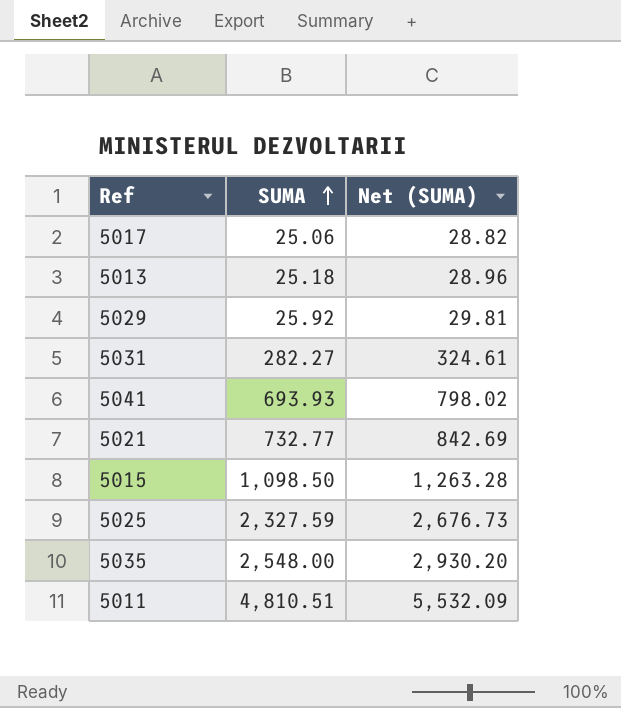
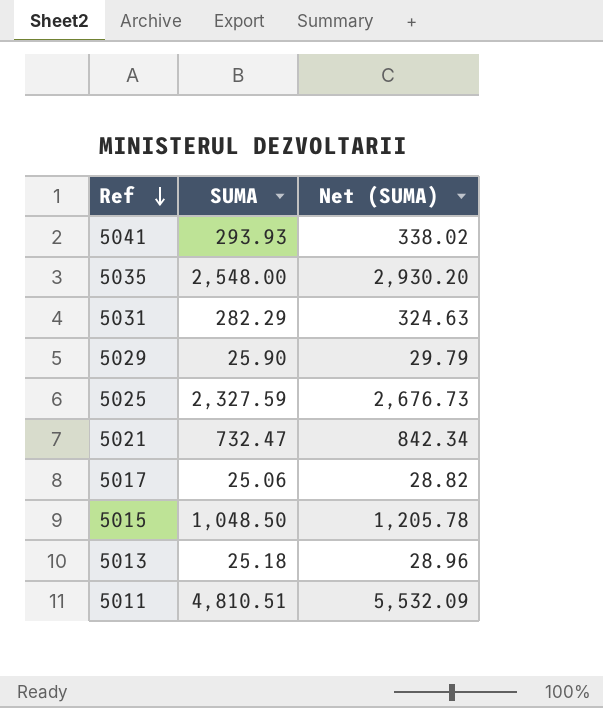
row order: SUMA ascending -> Ref descending
5041 | SUMA: 693.93 -> 293.93
5041 | Net (SUMA): 798.02 -> 338.02
5031 | SUMA: 282.27 -> 282.29
5031 | Net (SUMA): 324.61 -> 324.63
5029 | SUMA: 25.92 -> 25.90
5029 | Net (SUMA): 29.81 -> 29.79
5021 | SUMA: 732.77 -> 732.47
5021 | Net (SUMA): 842.69 -> 842.34
5015 | SUMA: 1,098.50 -> 1,048.50
5015 | Net (SUMA): 1,263.28 -> 1,205.78

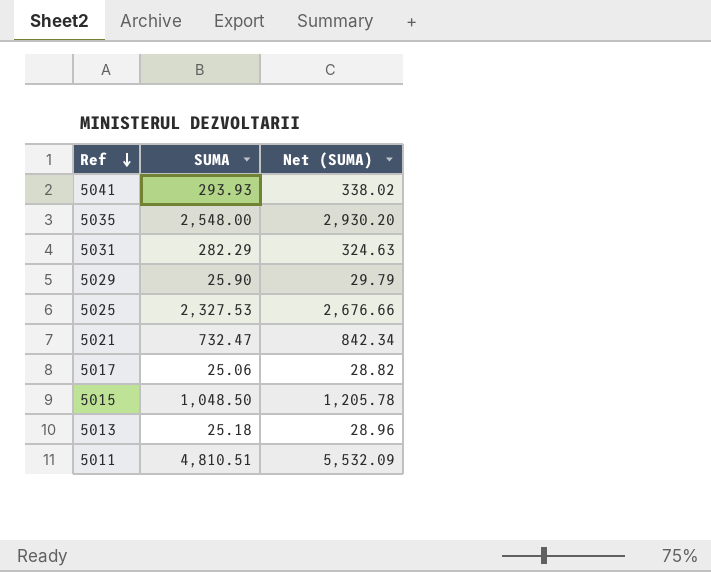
5025 | SUMA: 2,327.59 -> 2,327.53
5025 | Net (SUMA): 2,676.73 -> 2,676.66

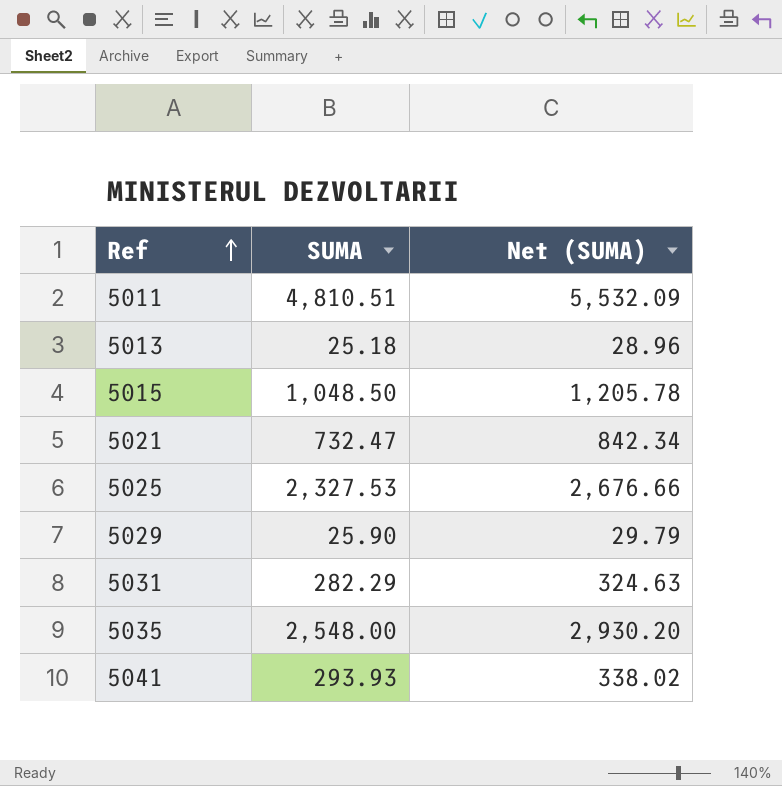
row order: Ref descending -> Ref ascending
row 5017: 25.06 | 28.82 -> none

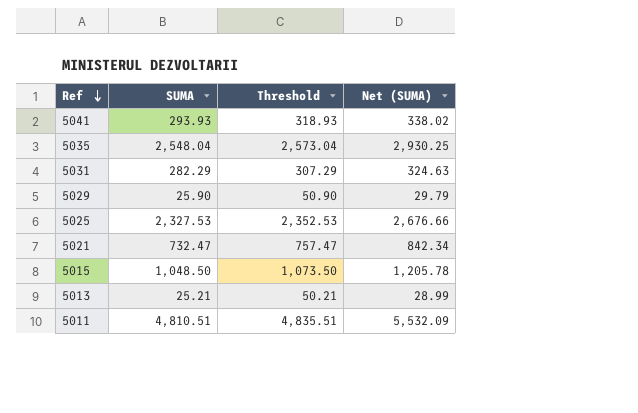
row order: Ref ascending -> Ref descending
column Threshold | formula: none -> [SUMA] + 25
5035 | SUMA: 2,548.00 -> 2,548.04
5035 | Net (SUMA): 2,930.20 -> 2,930.25
5013 | SUMA: 25.18 -> 25.21
5013 | Net (SUMA): 28.96 -> 28.99

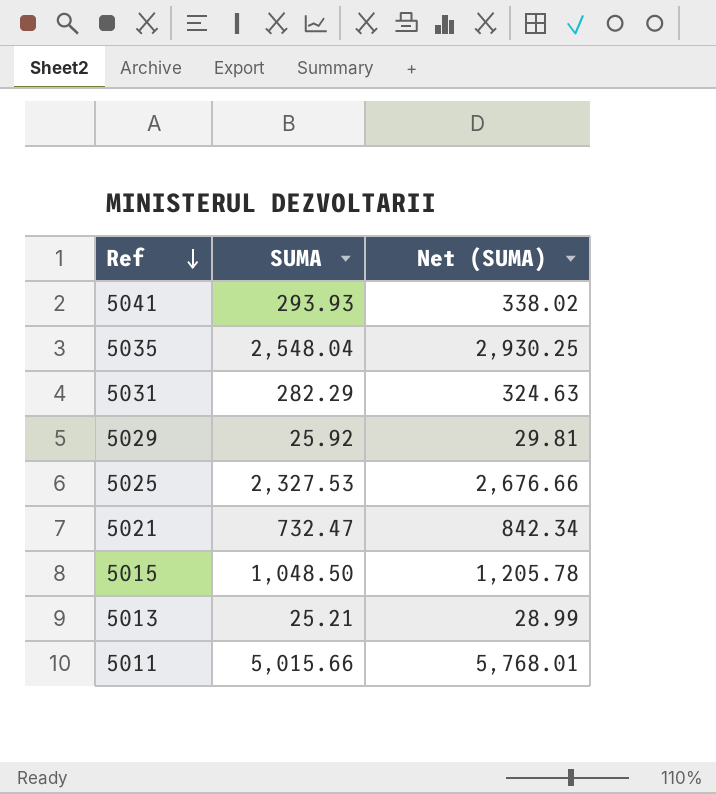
column Threshold | formula: [SUMA] + 25 -> none
5029 | SUMA: 25.90 -> 25.92
5029 | Net (SUMA): 29.79 -> 29.81
5011 | SUMA: 4,810.51 -> 5,015.66
5011 | Net (SUMA): 5,532.09 -> 5,768.01

